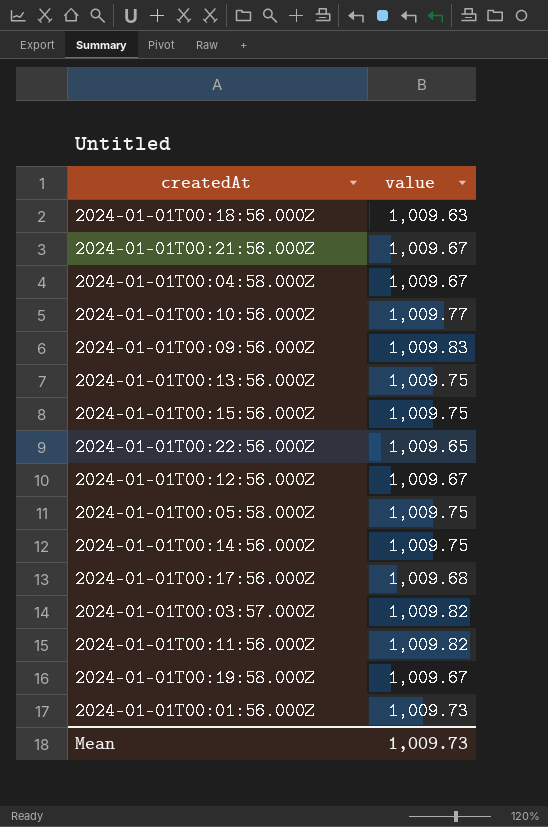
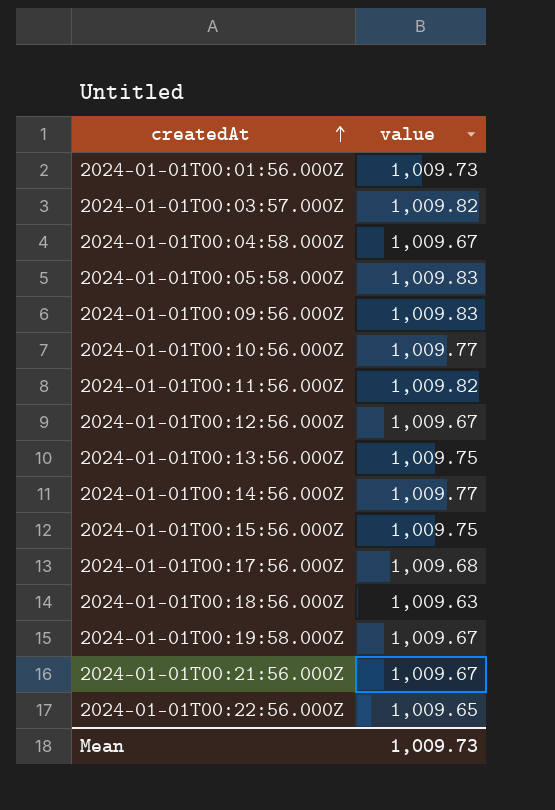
row order: none -> createdAt ascending
2024-01-01T00:05:58.000Z | value: 1,009.75 -> 1,009.83
2024-01-01T00:14:56.000Z | value: 1,009.75 -> 1,009.77

